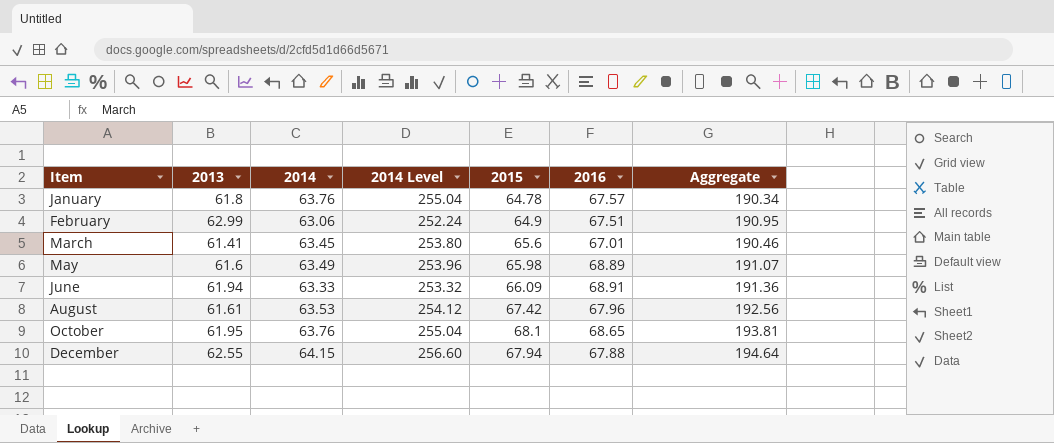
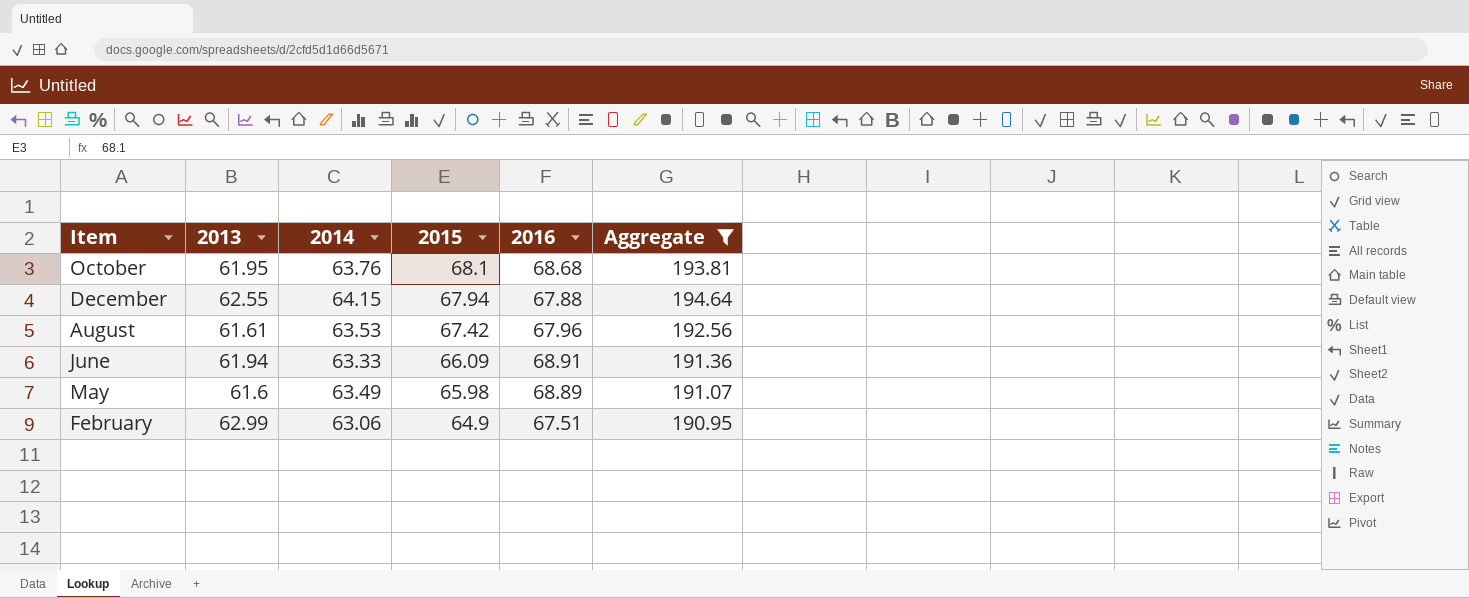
filter: none -> Aggregate >= 190.95
row order: Item ascending -> 2015 descending
column 2014 Level | formula: [2014] * 4 -> none
October | 2016: 68.65 -> 68.68

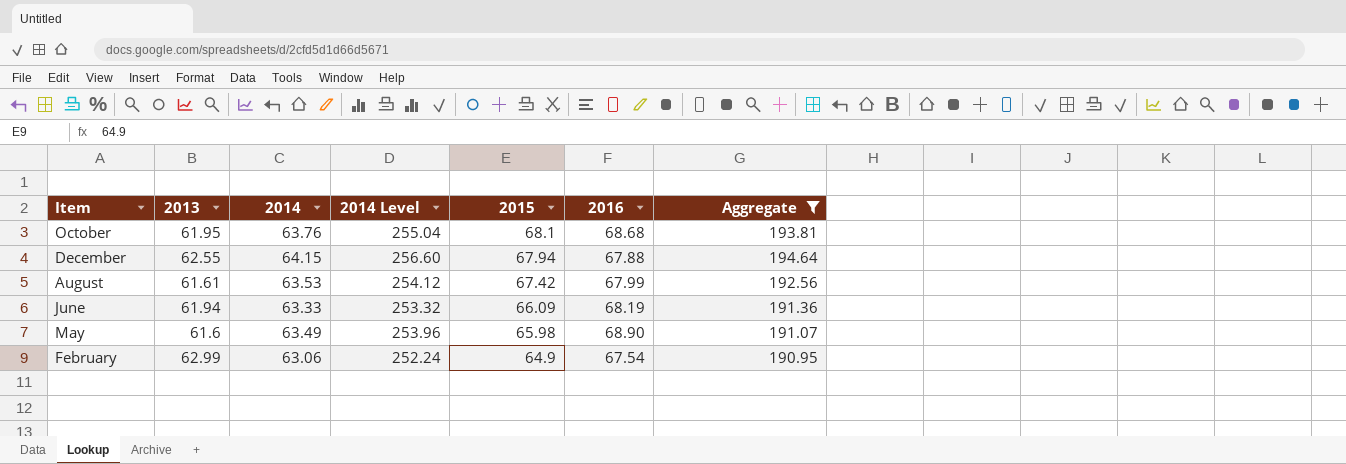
column 2014 Level | formula: none -> [2014] * 4
August | 2016: 67.96 -> 67.99
June | 2016: 68.91 -> 68.19
May | 2016: 68.89 -> 68.90
February | 2016: 67.51 -> 67.54

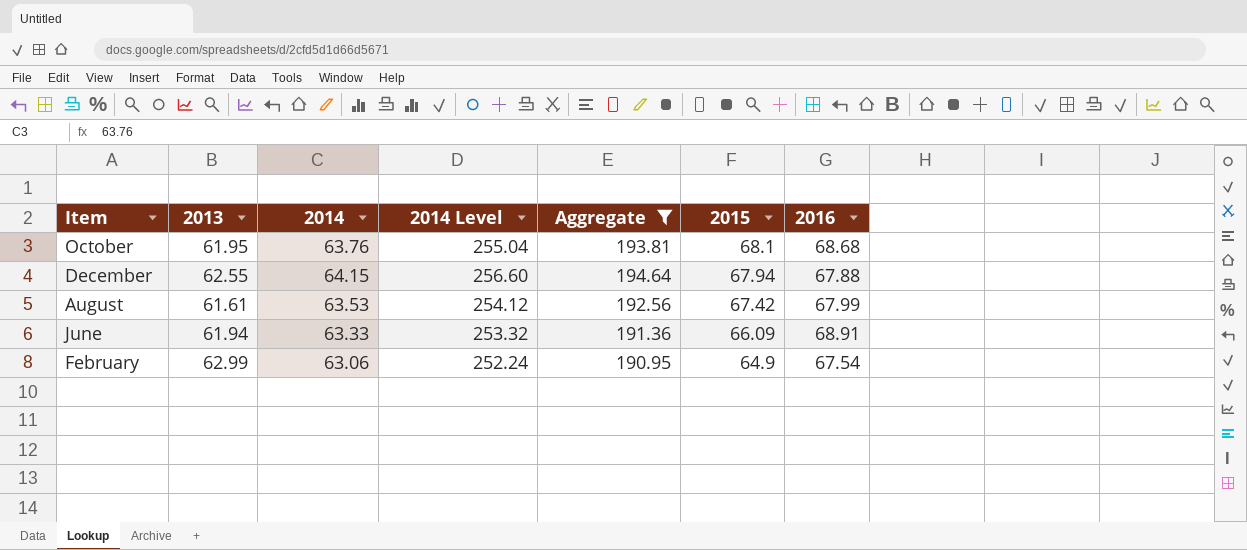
column Aggregate | position: 7 -> 5
row May: 61.6 | 63.49 | 253.96 | 65.98 | 68.90 | 191.07 -> none
June | 2016: 68.19 -> 68.91

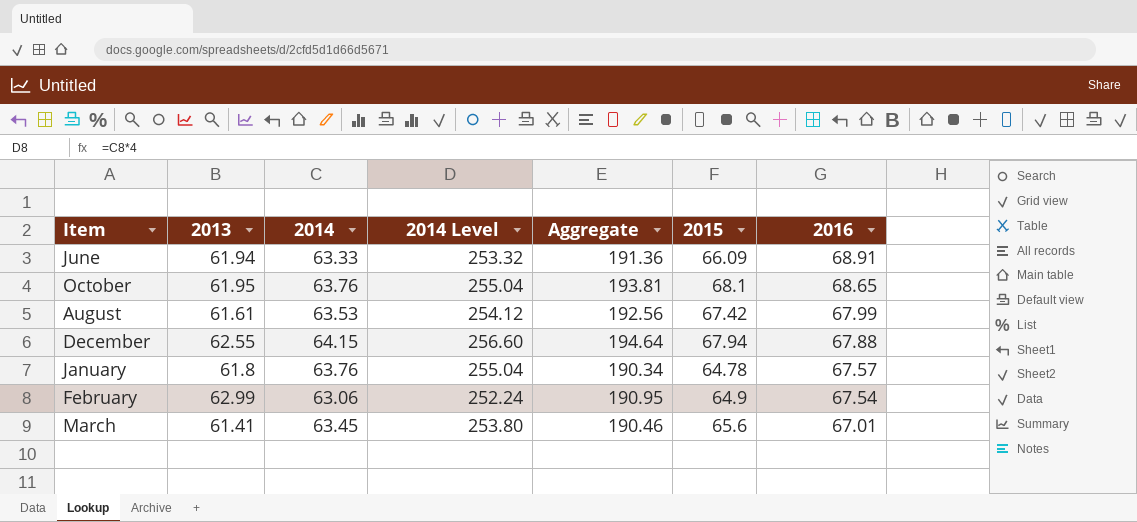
filter: Aggregate >= 190.95 -> none
row order: 2015 descending -> 2016 descending
October | 2016: 68.68 -> 68.65

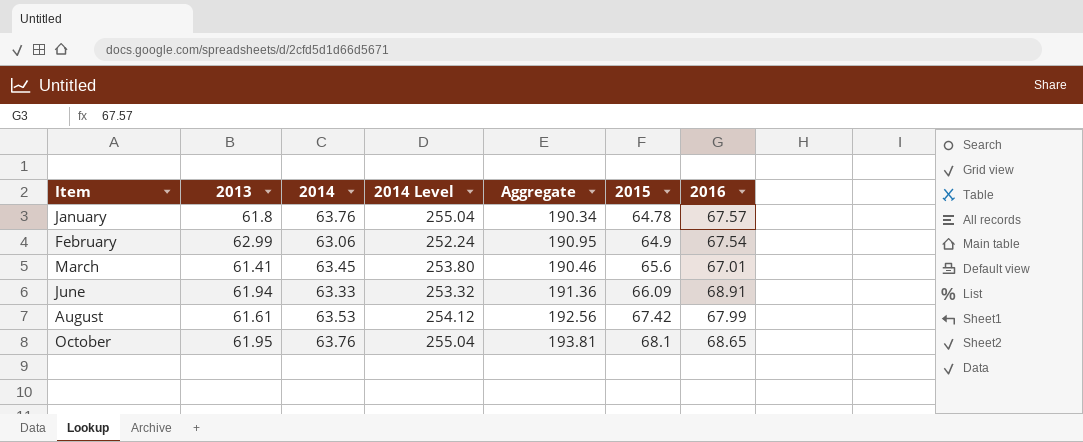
row order: 2016 descending -> Item ascending
row December: 62.55 | 64.15 | 256.60 | 194.64 | 67.94 | 67.88 -> none

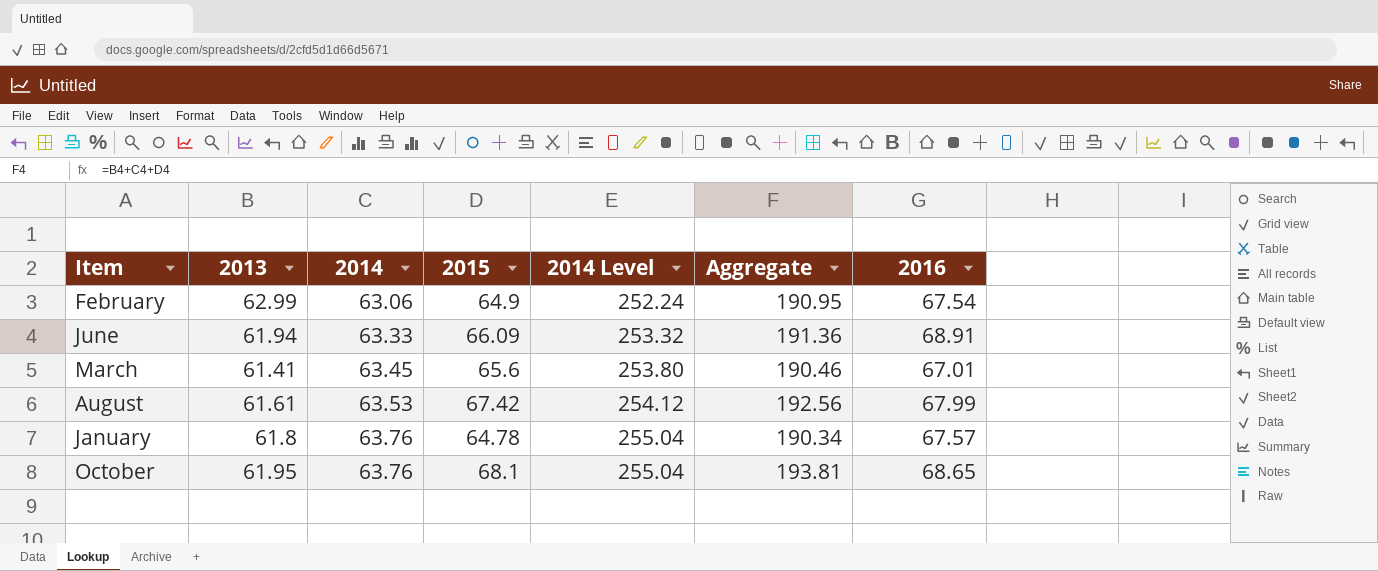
row order: Item ascending -> 2014 ascending
column 2015 | position: 6 -> 4

